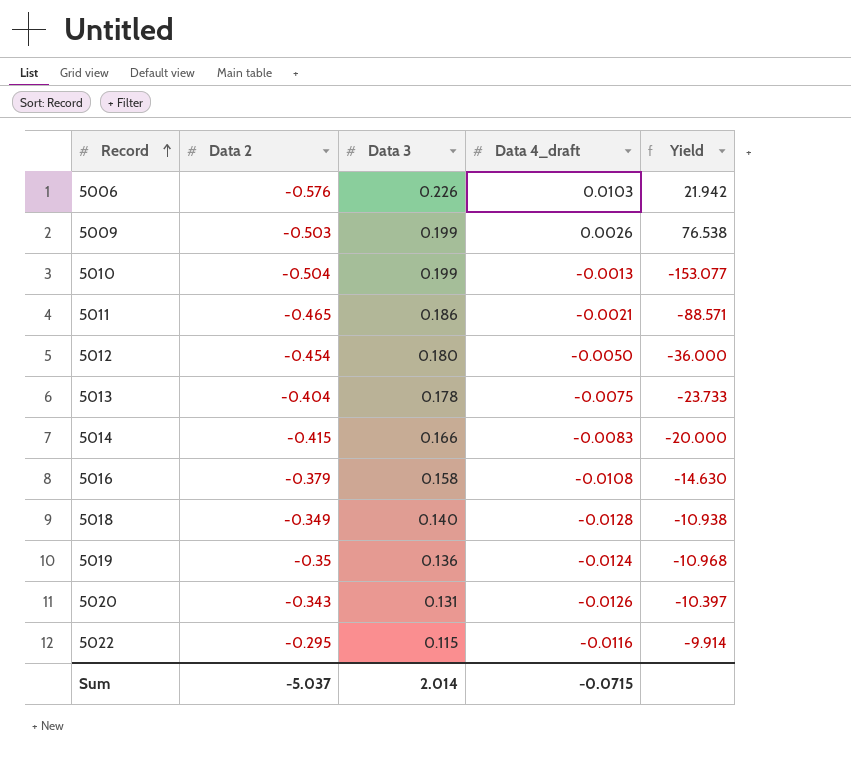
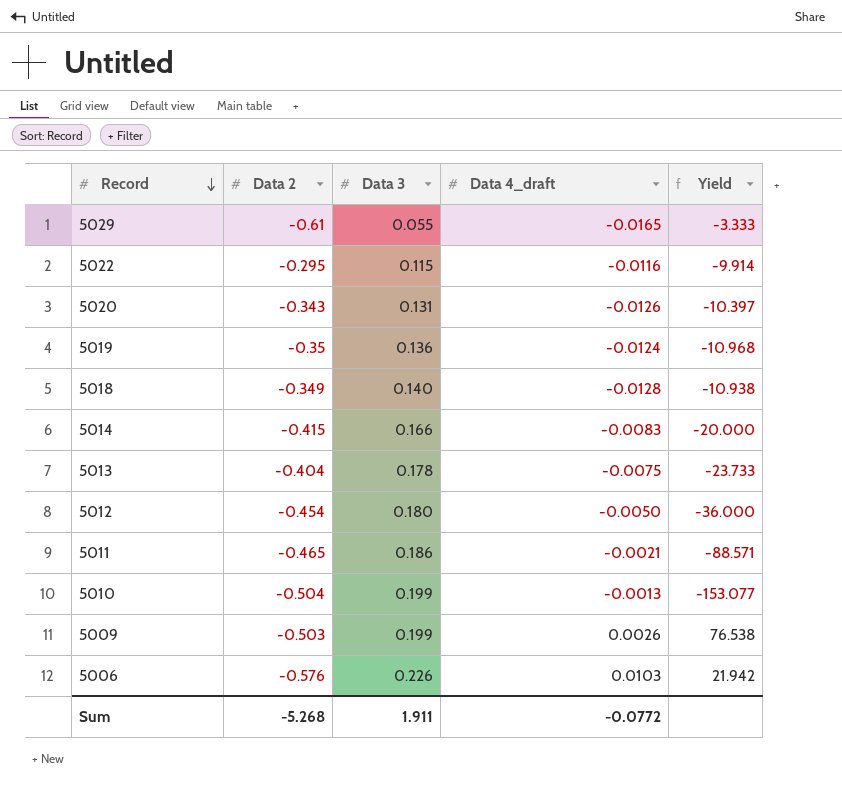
row order: Record ascending -> Record descending
row 5016: -0.379 | 0.158 | -0.0108 | -14.630 -> none
row 5029: none -> -0.61 | 0.055 | -0.0165 | -3.333
Sum | Data 2: -5.037 -> -5.268
Sum | Data 3: 2.014 -> 1.911
Sum | Data 4_draft: -0.0715 -> -0.0772

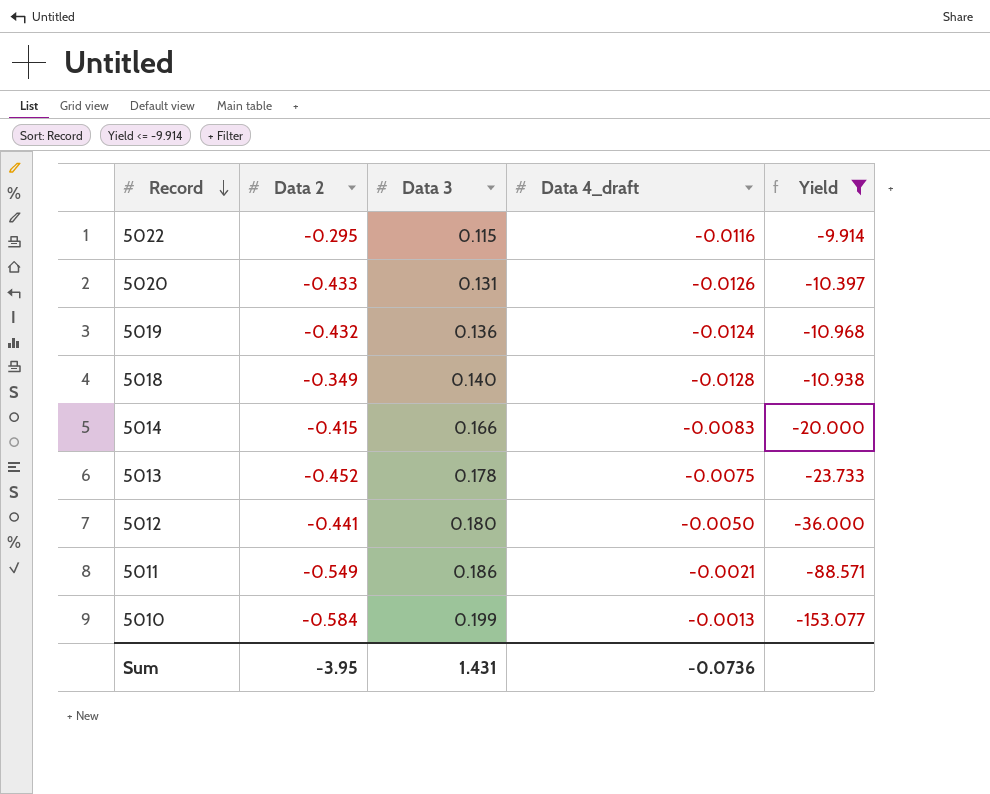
filter: none -> Yield <= -9.914
5020 | Data 2: -0.343 -> -0.433
5019 | Data 2: -0.35 -> -0.432
5013 | Data 2: -0.404 -> -0.452
5012 | Data 2: -0.454 -> -0.441
5011 | Data 2: -0.465 -> -0.549
5010 | Data 2: -0.504 -> -0.584
Sum | Data 2: -5.268 -> -3.95
Sum | Data 3: 1.911 -> 1.431
Sum | Data 4_draft: -0.0772 -> -0.0736

